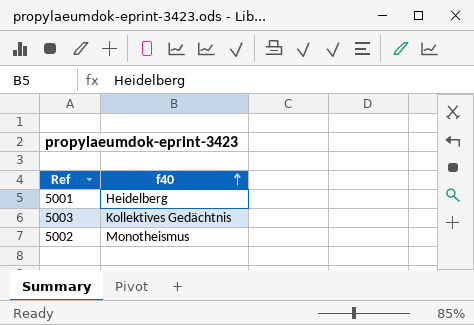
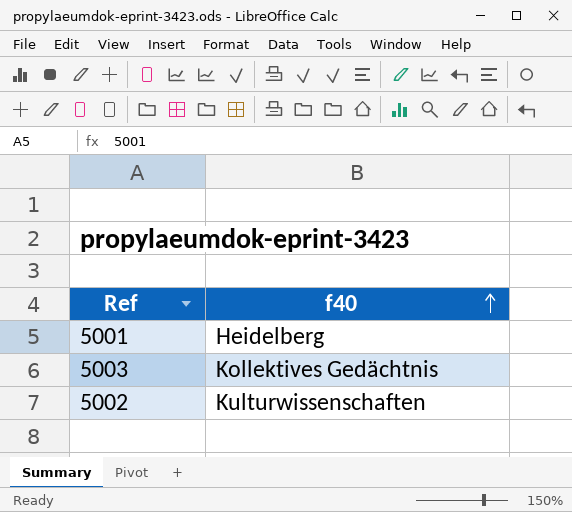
5002 | f40: Monotheismus -> Kulturwissenschaften

